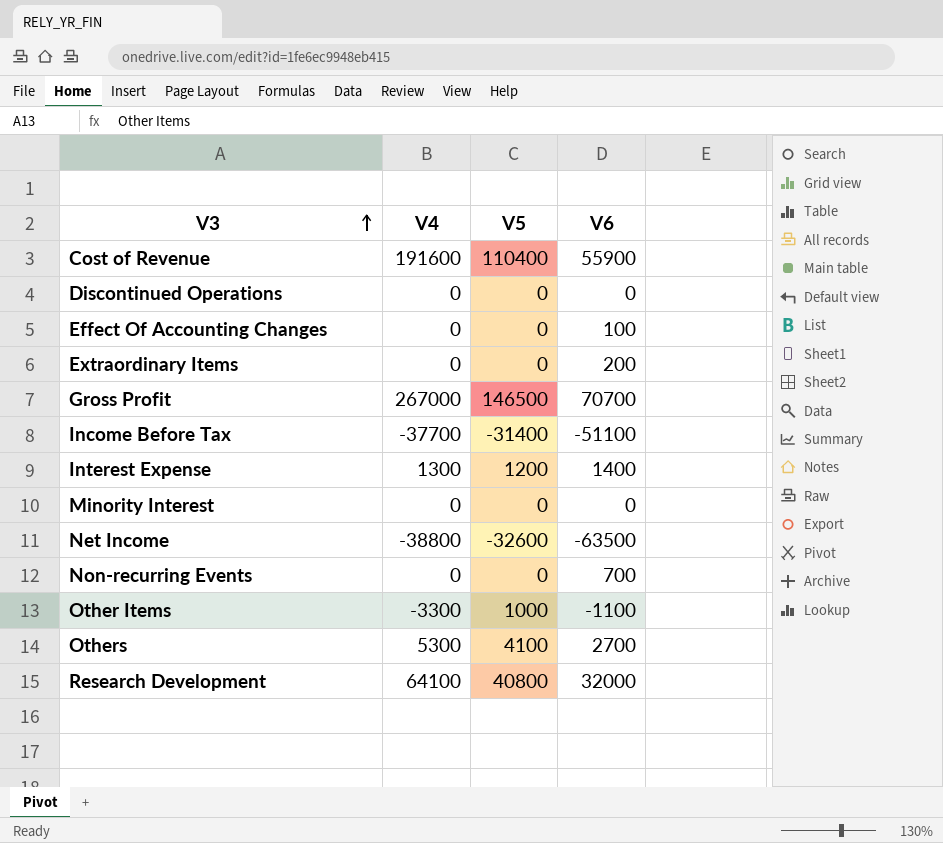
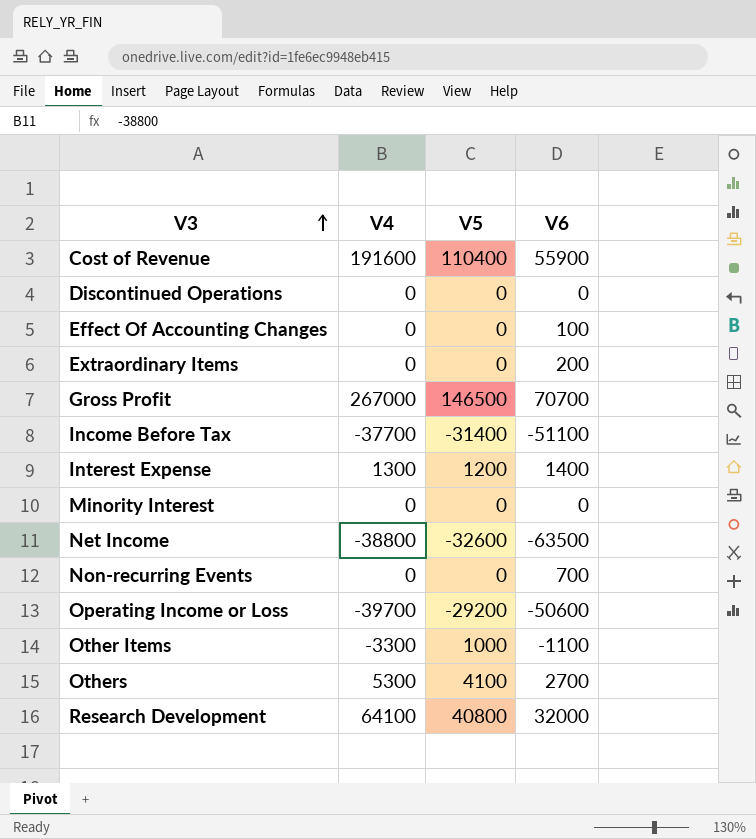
row Operating Income or Loss: none -> -39700 | -29200 | -50600

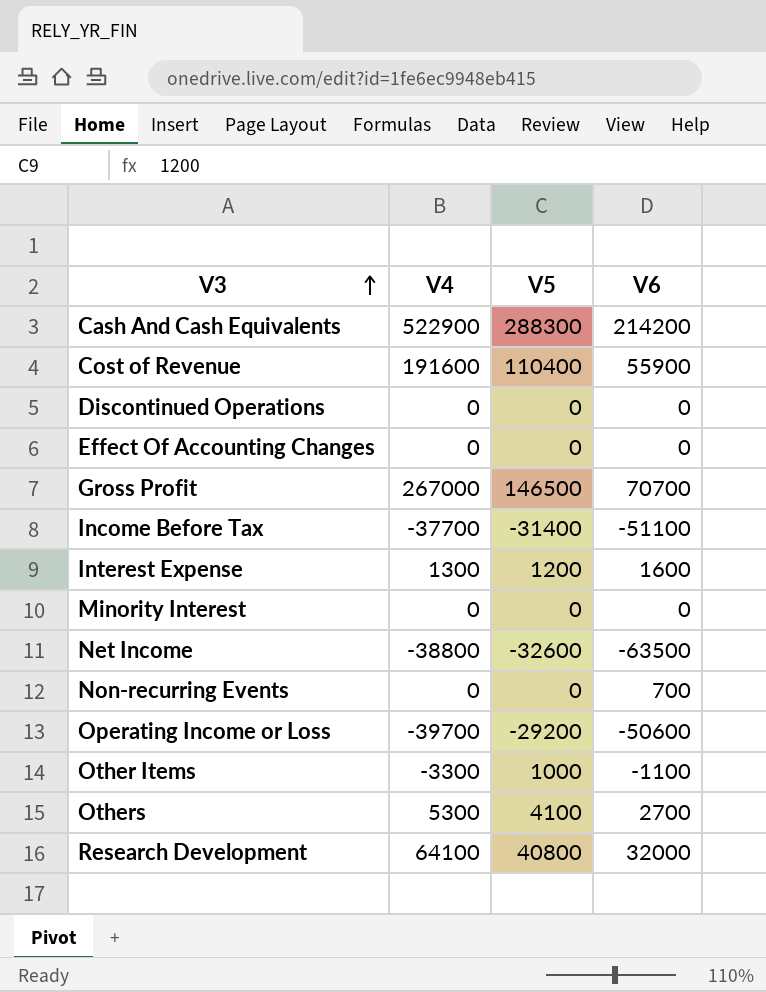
row Extraordinary Items: 0 | 0 | 200 -> none
row Cash And Cash Equivalents: none -> 522900 | 288300 | 214200
Effect Of Accounting Changes | V6: 100 -> 0
Interest Expense | V6: 1400 -> 1600

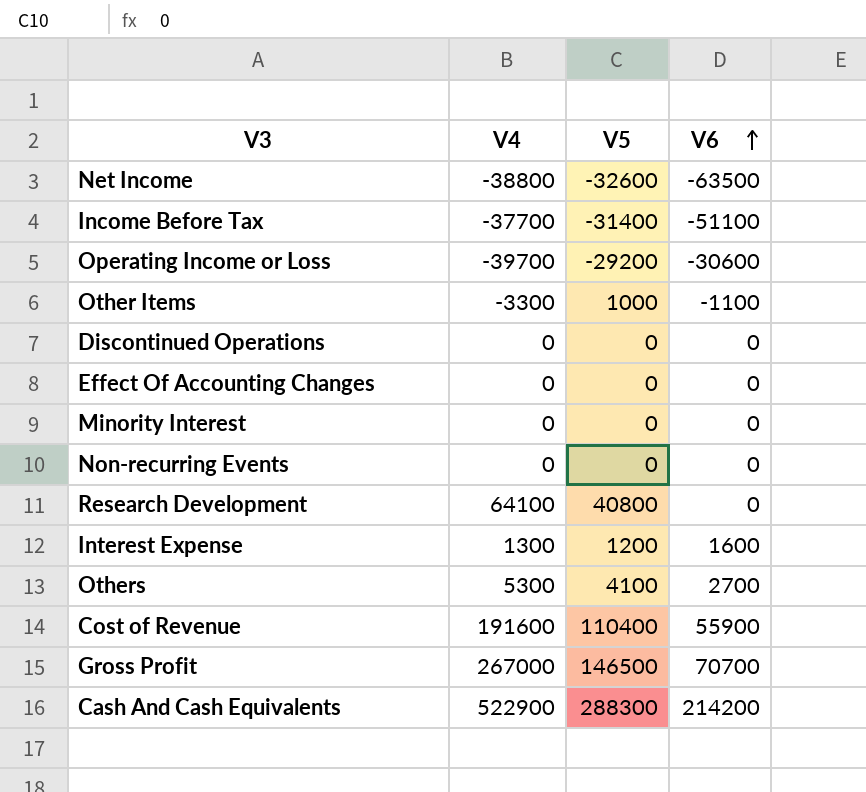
row order: V3 ascending -> V6 ascending
Operating Income or Loss | V6: -50600 -> -30600
Non-recurring Events | V6: 700 -> 0
Research Development | V6: 32000 -> 0

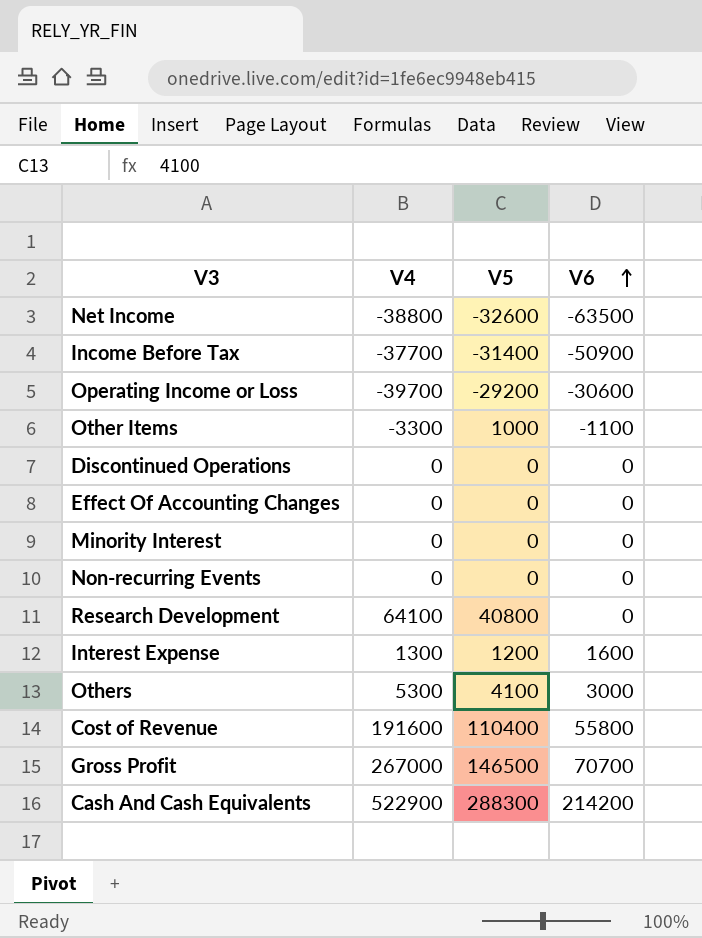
Income Before Tax | V6: -51100 -> -50900
Others | V6: 2700 -> 3000
Cost of Revenue | V6: 55900 -> 55800

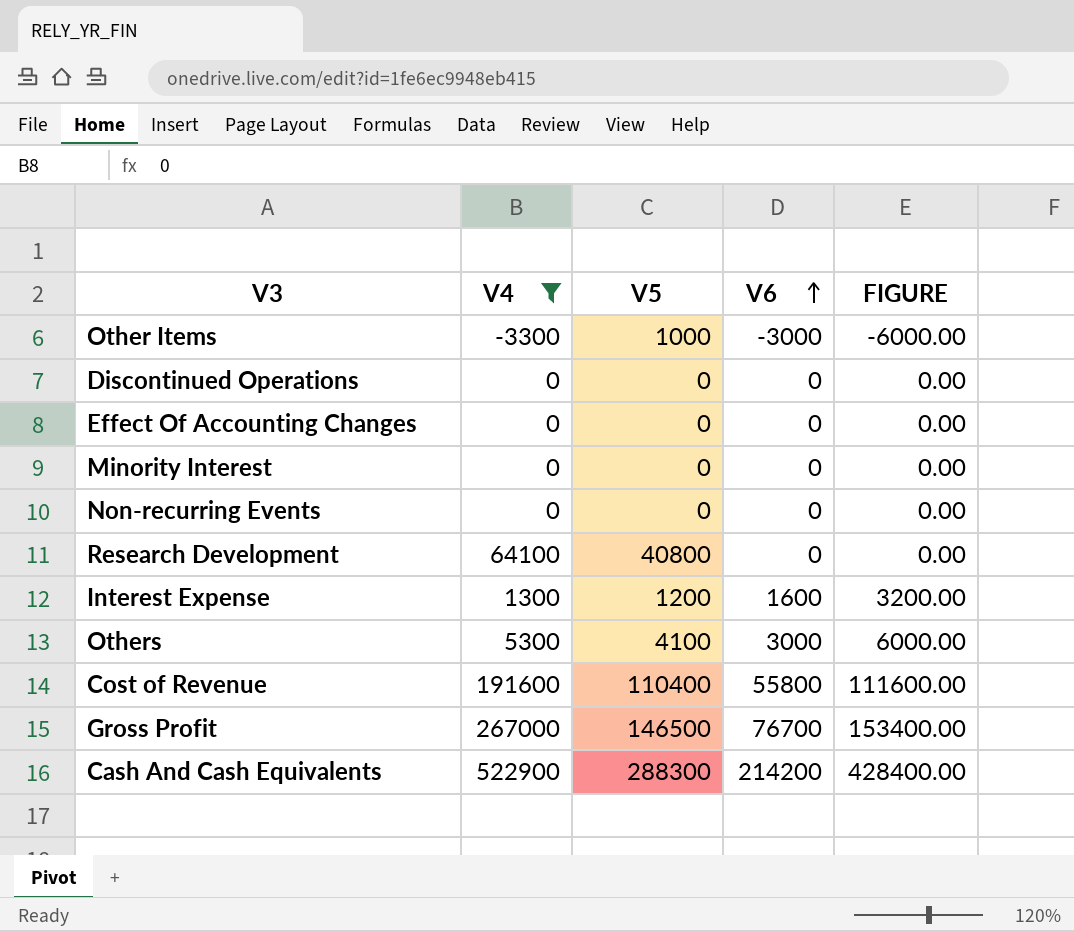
filter: none -> V4 >= -3300
column FIGURE | formula: none -> [V6] * 2
Other Items | V6: -1100 -> -3000
Gross Profit | V6: 70700 -> 76700

